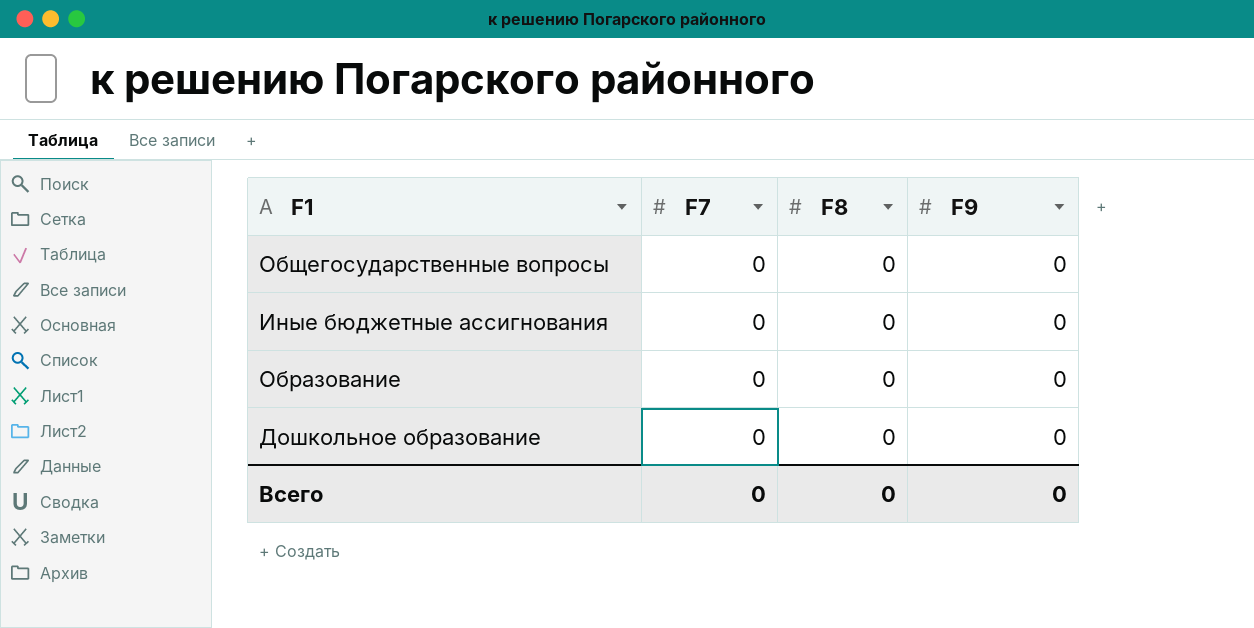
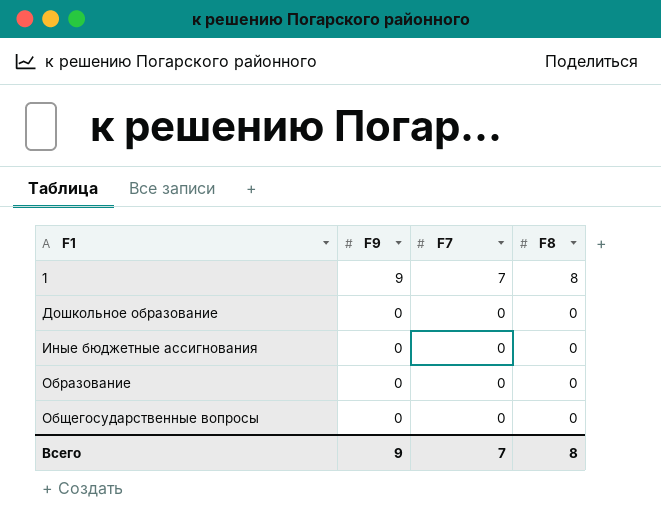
row order: none -> F1 ascending
column F9 | position: 4 -> 2
row 1: none -> 9 | 7 | 8
Всего | F9: 0 -> 9
Всего | F7: 0 -> 7
Всего | F8: 0 -> 8

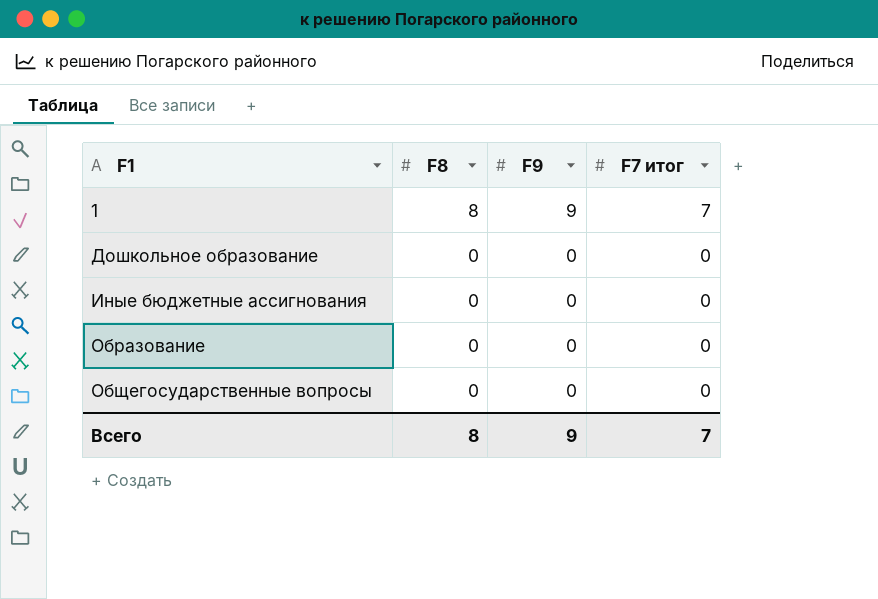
column F8 | position: 4 -> 2
column name: F7 -> F7 итог

